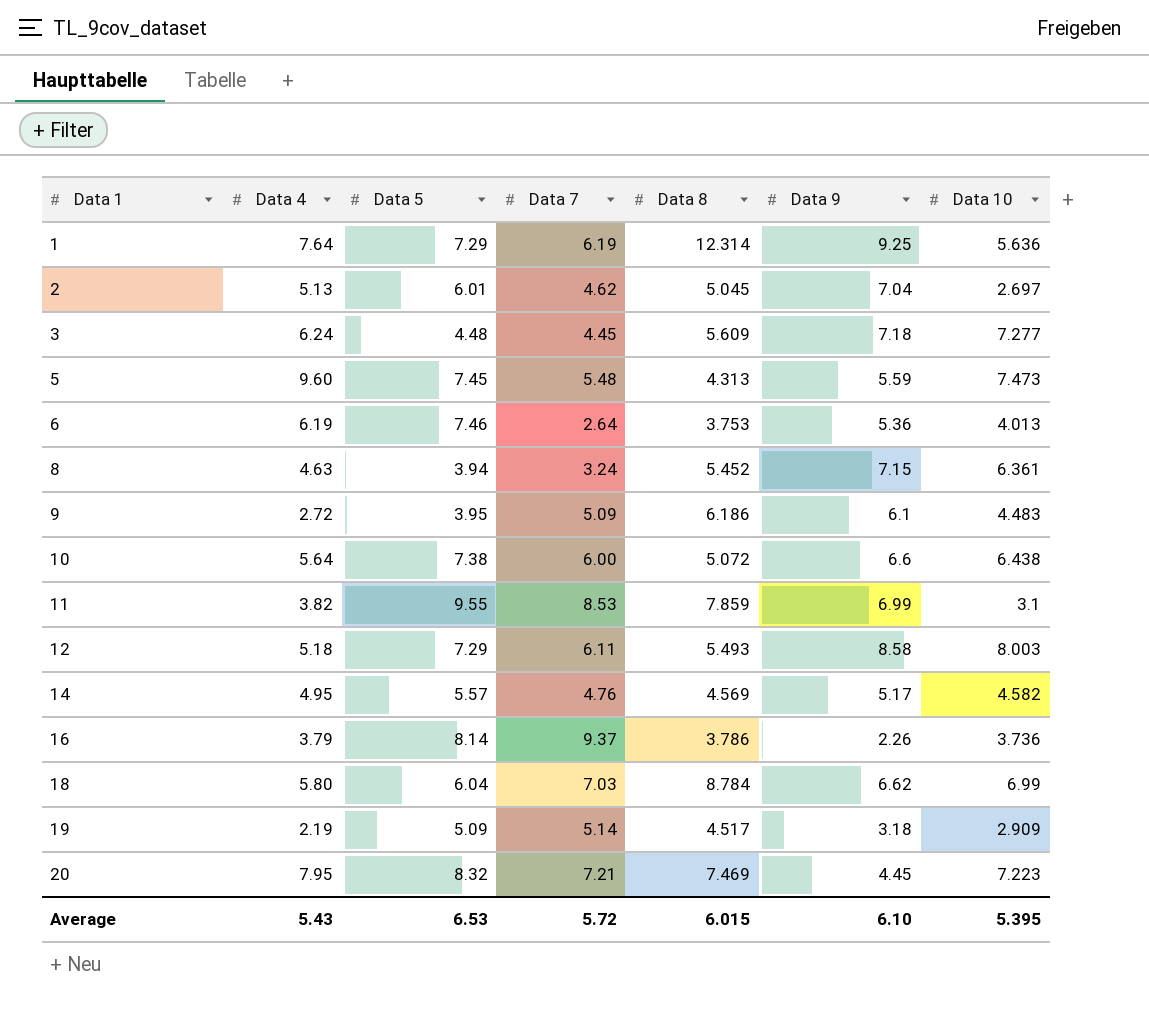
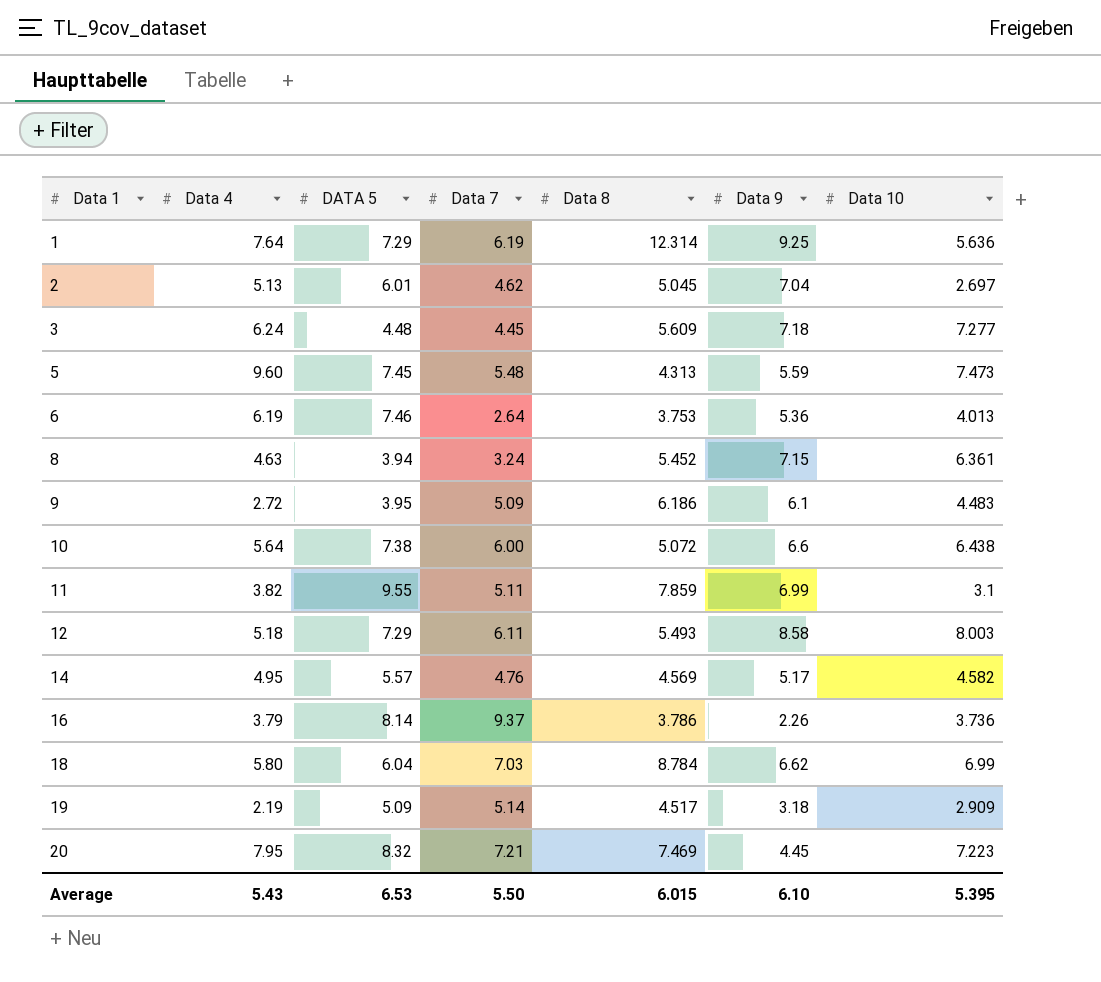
column name: Data 5 -> DATA 5
11 | Data 7: 8.53 -> 5.11
Average | Data 7: 5.72 -> 5.50

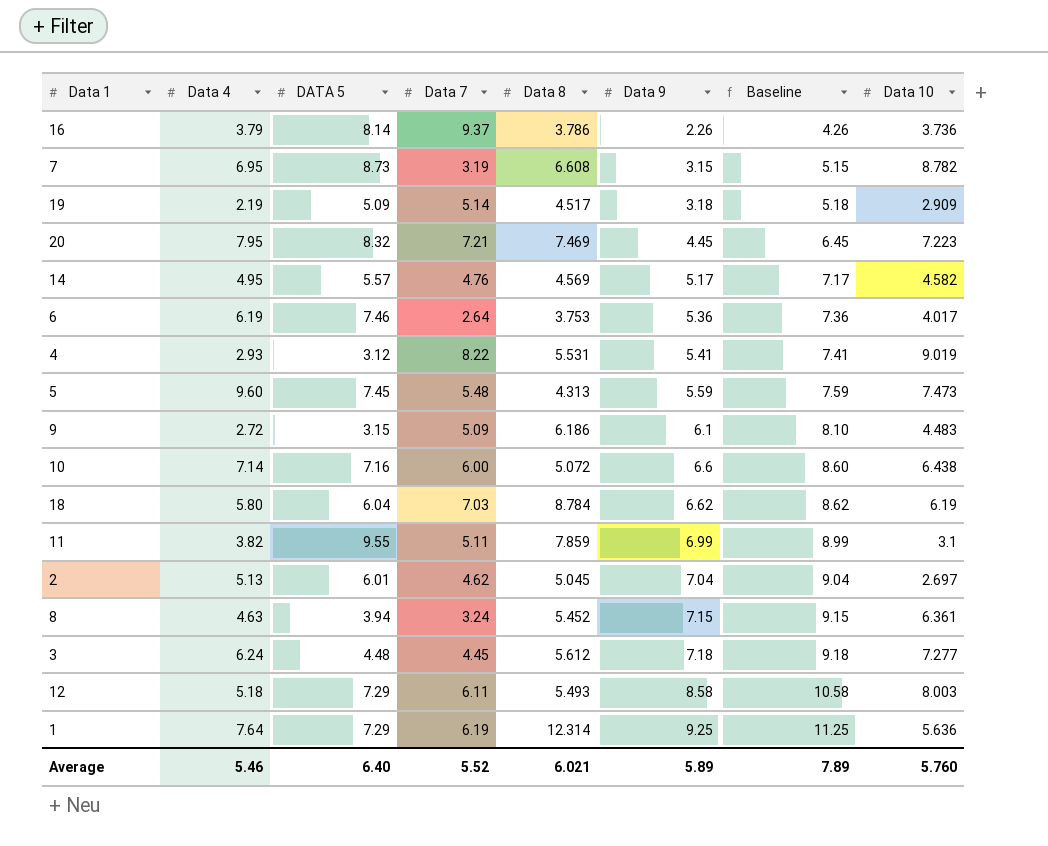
row order: Data 1 ascending -> Data 9 ascending
column Baseline | formula: none -> [Data 9] + 2
row 7: none -> 6.95 | 8.73 | 3.19 | 6.608 | 3.15 | 5.15 | 8.782
6 | Data 10: 4.013 -> 4.017
row 4: none -> 2.93 | 3.12 | 8.22 | 5.531 | 5.41 | 7.41 | 9.019
9 | DATA 5: 3.95 -> 3.15
10 | Data 4: 5.64 -> 7.14
10 | DATA 5: 7.38 -> 7.16
18 | Data 10: 6.99 -> 6.19
3 | Data 8: 5.609 -> 5.612
Average | Data 4: 5.43 -> 5.46
Average | DATA 5: 6.53 -> 6.40
Average | Data 7: 5.50 -> 5.52
Average | Data 8: 6.015 -> 6.021
Average | Data 9: 6.10 -> 5.89
Average | Data 10: 5.395 -> 5.760

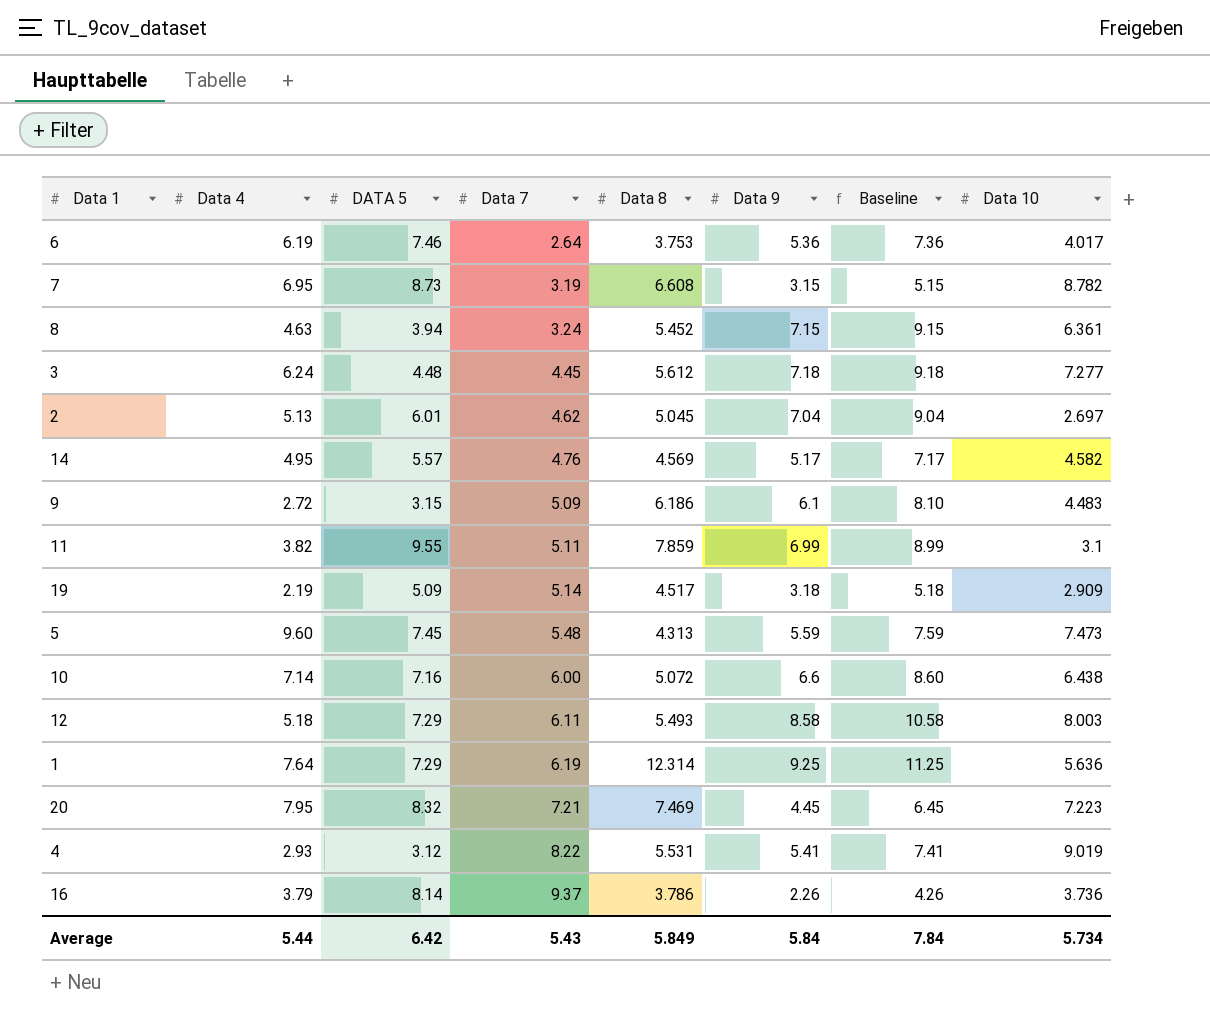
row order: Data 9 ascending -> Data 7 ascending
row 18: 5.80 | 6.04 | 7.03 | 8.784 | 6.62 | 8.62 | 6.19 -> none
Average | Data 4: 5.46 -> 5.44
Average | DATA 5: 6.40 -> 6.42
Average | Data 7: 5.52 -> 5.43
Average | Data 8: 6.021 -> 5.849
Average | Data 9: 5.89 -> 5.84
Average | Baseline: 7.89 -> 7.84
Average | Data 10: 5.760 -> 5.734

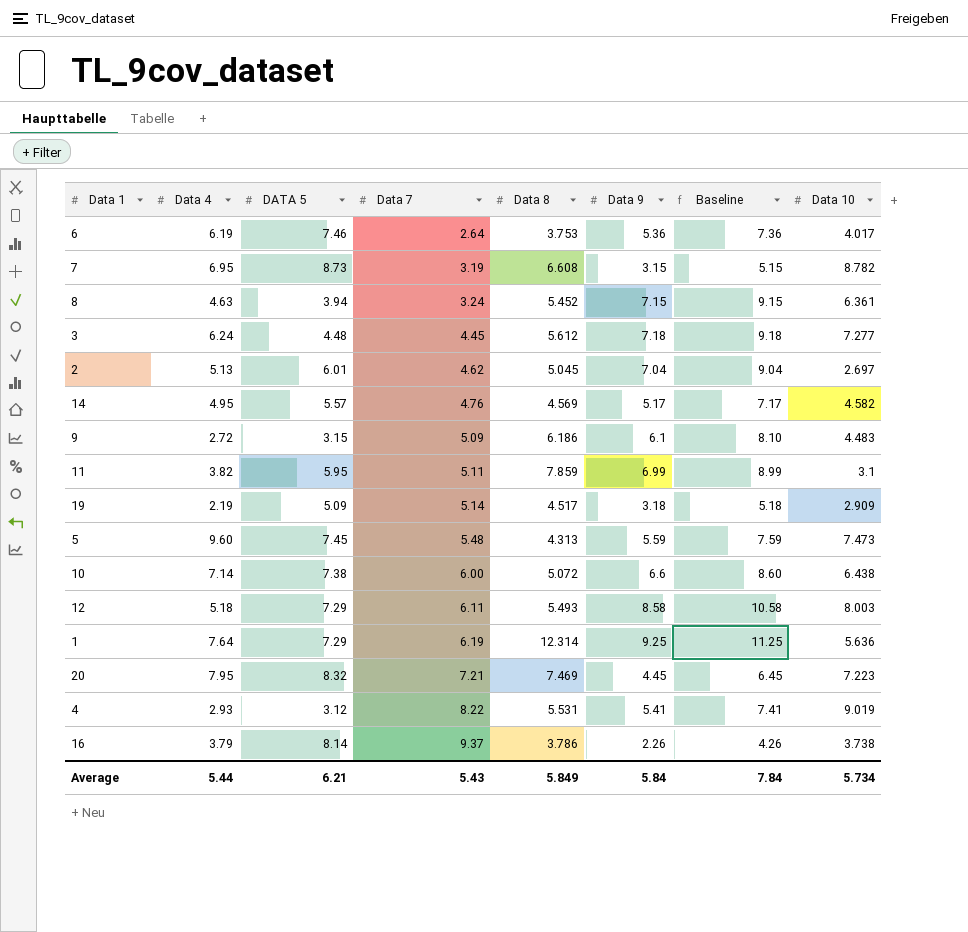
11 | DATA 5: 9.55 -> 5.95
10 | DATA 5: 7.16 -> 7.38
16 | Data 10: 3.736 -> 3.738
Average | DATA 5: 6.42 -> 6.21

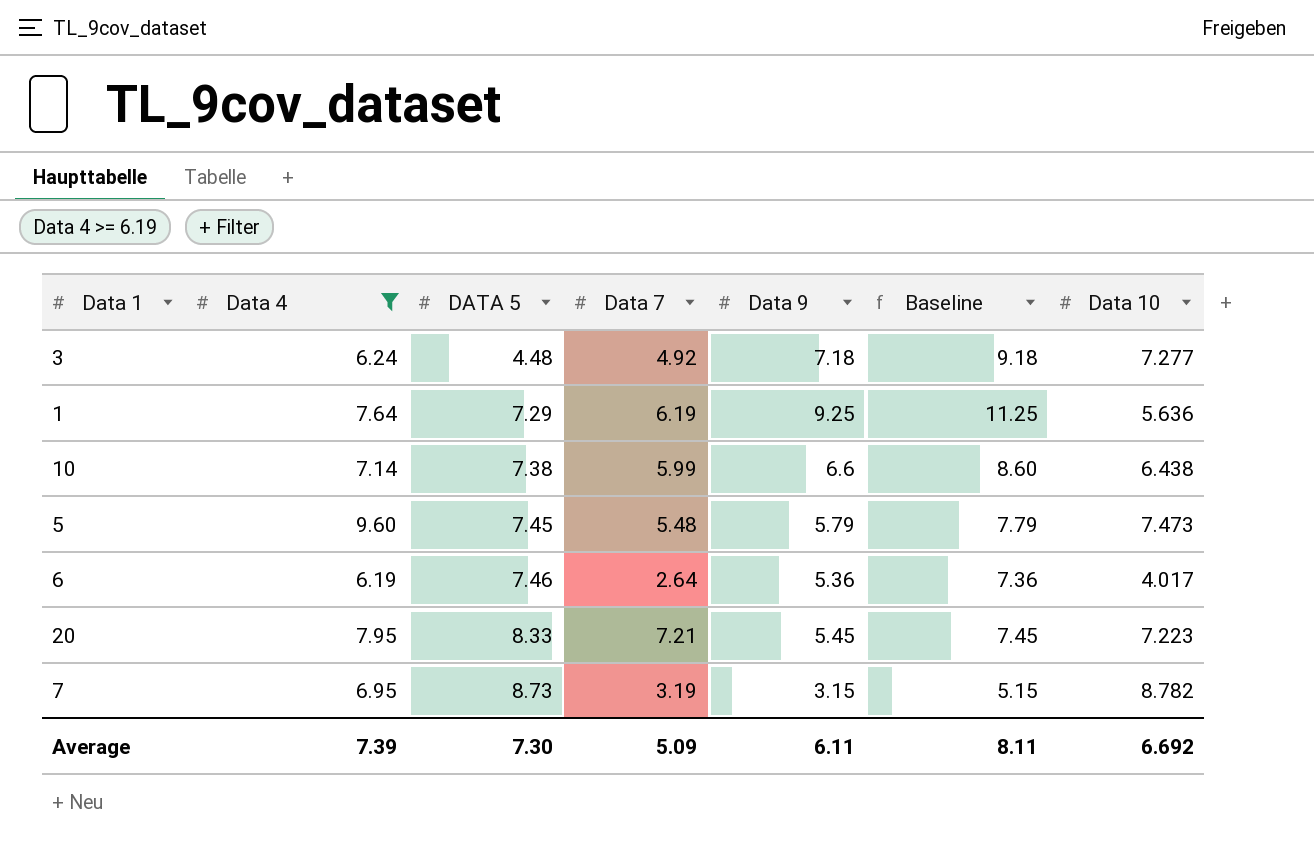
filter: none -> Data 4 >= 6.19
row order: Data 7 ascending -> DATA 5 ascending
column Data 8 | position: 5 -> none
3 | Data 7: 4.45 -> 4.92
10 | Data 7: 6.00 -> 5.99
5 | Data 9: 5.59 -> 5.79
5 | Baseline: 7.59 -> 7.79
20 | DATA 5: 8.32 -> 8.33
20 | Data 9: 4.45 -> 5.45
20 | Baseline: 6.45 -> 7.45
Average | Data 4: 5.44 -> 7.39
Average | DATA 5: 6.21 -> 7.30
Average | Data 7: 5.43 -> 5.09
Average | Data 9: 5.84 -> 6.11
Average | Baseline: 7.84 -> 8.11
Average | Data 10: 5.734 -> 6.692

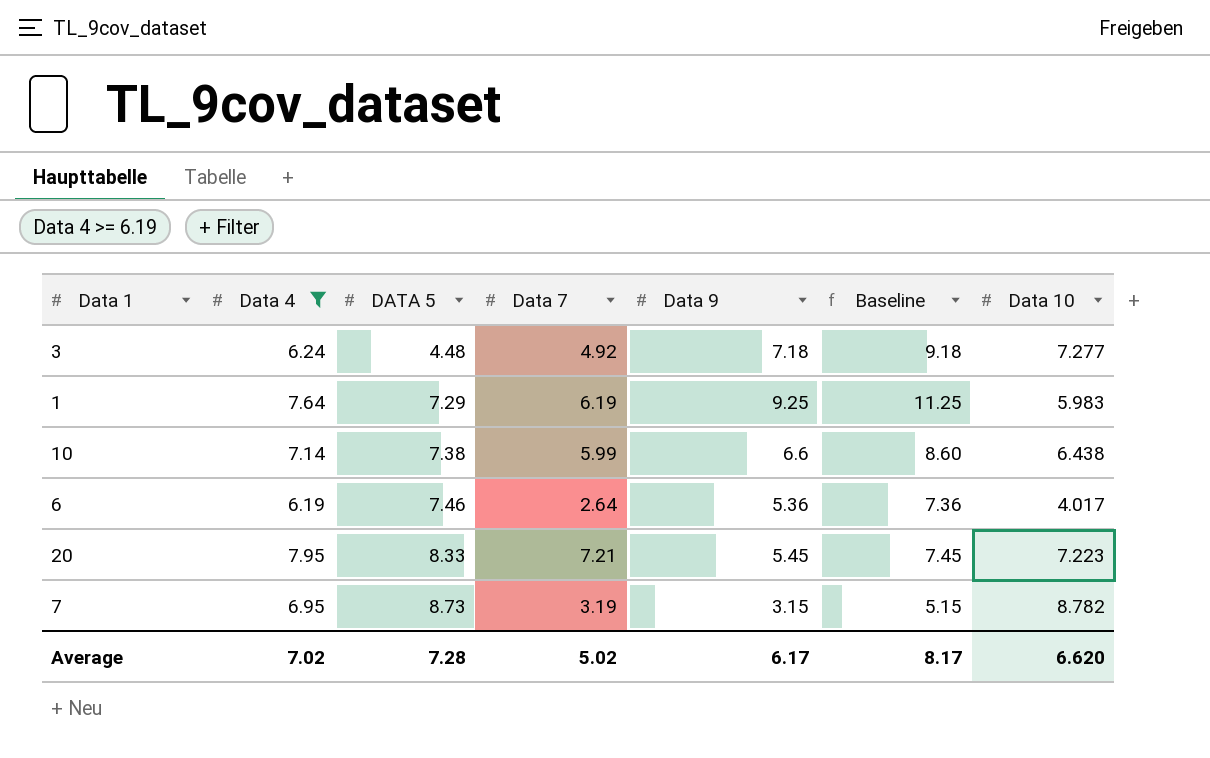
row 5: 9.60 | 7.45 | 5.48 | 5.79 | 7.79 | 7.473 -> none
1 | Data 10: 5.636 -> 5.983
Average | Data 4: 7.39 -> 7.02
Average | DATA 5: 7.30 -> 7.28
Average | Data 7: 5.09 -> 5.02
Average | Data 9: 6.11 -> 6.17
Average | Baseline: 8.11 -> 8.17
Average | Data 10: 6.692 -> 6.620

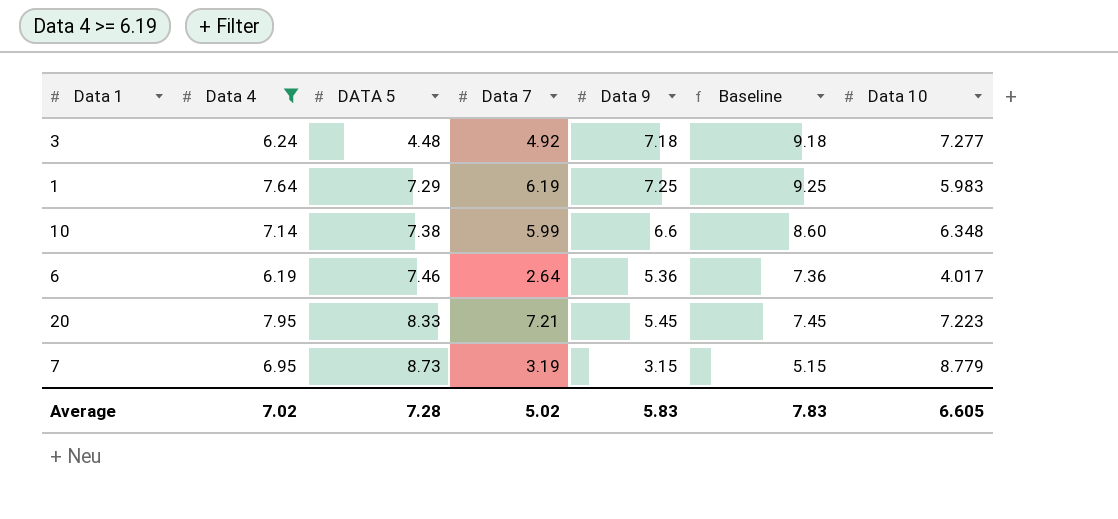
1 | Data 9: 9.25 -> 7.25
1 | Baseline: 11.25 -> 9.25
10 | Data 10: 6.438 -> 6.348
7 | Data 10: 8.782 -> 8.779
Average | Data 9: 6.17 -> 5.83
Average | Baseline: 8.17 -> 7.83
Average | Data 10: 6.620 -> 6.605

